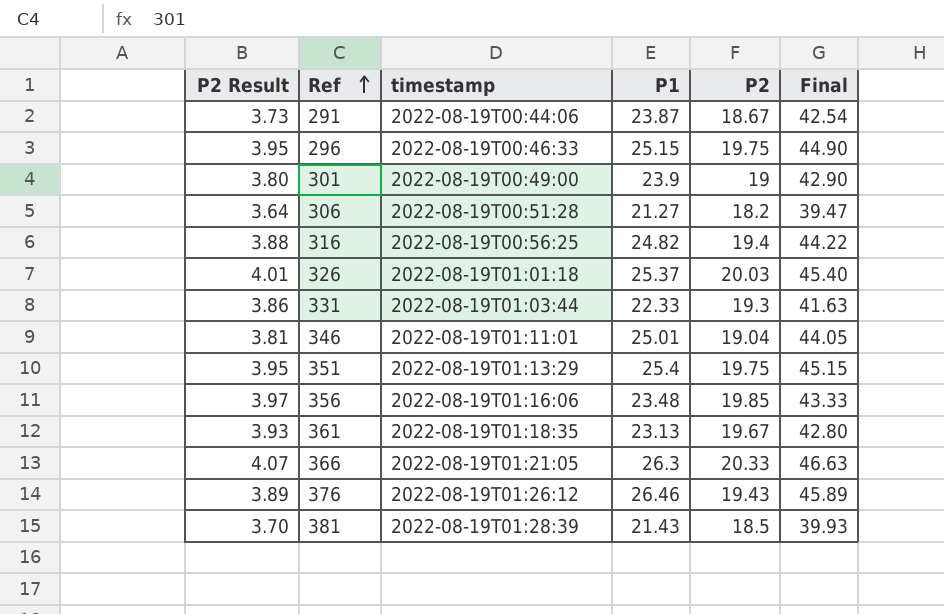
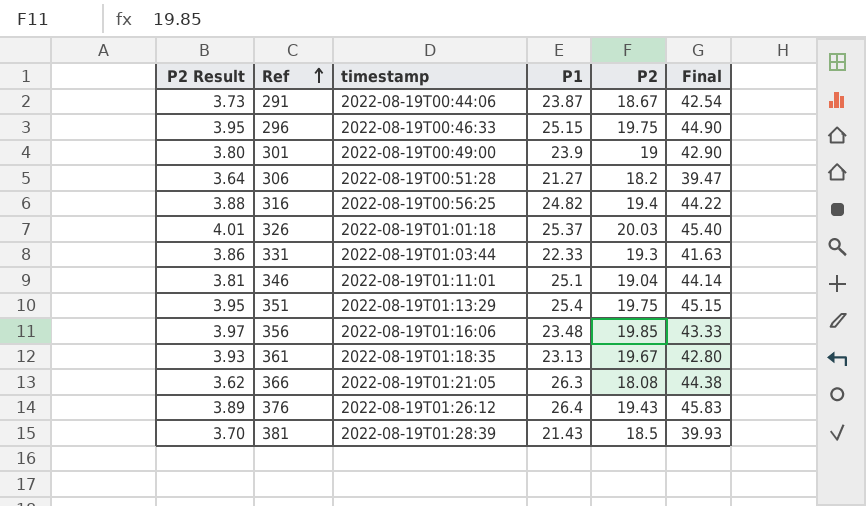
346 | P1: 25.01 -> 25.1
346 | Final: 44.05 -> 44.14
366 | P2 Result: 4.07 -> 3.62
366 | P2: 20.33 -> 18.08
366 | Final: 46.63 -> 44.38
376 | P1: 26.46 -> 26.4
376 | Final: 45.89 -> 45.83

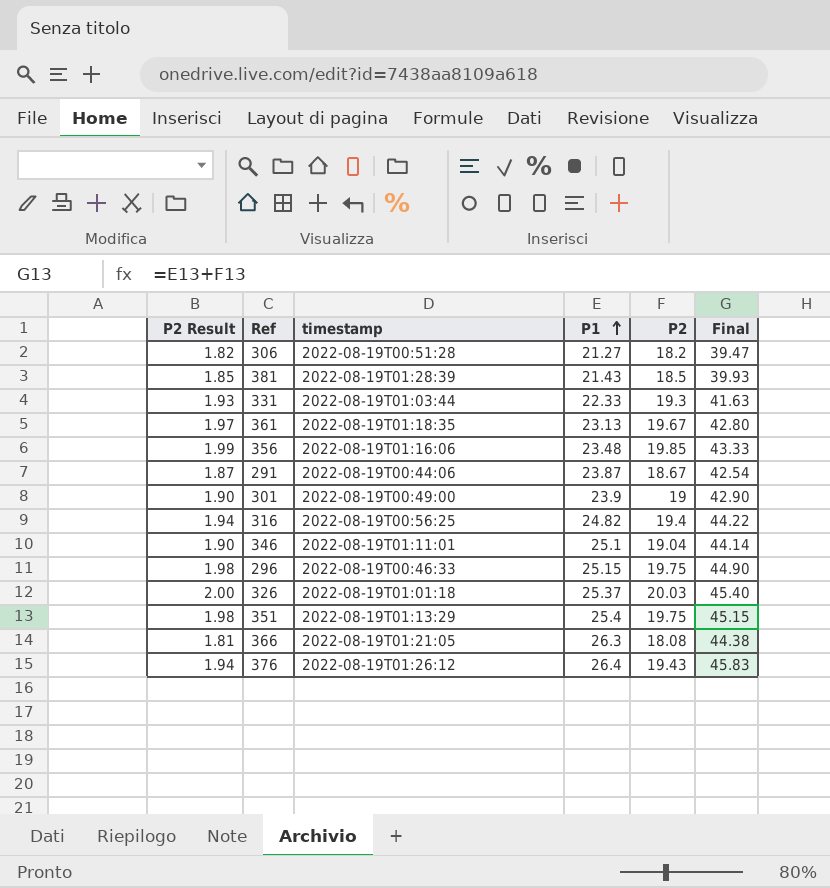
row order: Ref ascending -> P1 ascending
column P2 Result | formula: [P2] * 0.2 -> [P2] * 0.1

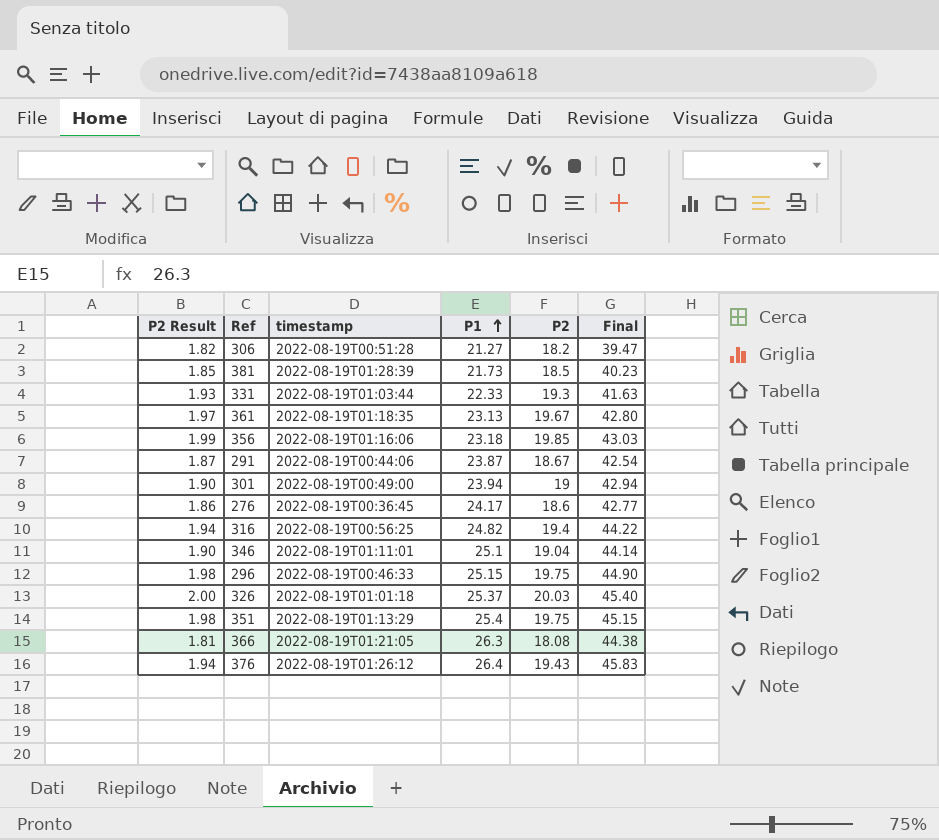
381 | P1: 21.43 -> 21.73
381 | Final: 39.93 -> 40.23
356 | P1: 23.48 -> 23.18
356 | Final: 43.33 -> 43.03
301 | P1: 23.9 -> 23.94
301 | Final: 42.90 -> 42.94
row 276: none -> 1.86 | 2022-08-19T00:36:45 | 24.17 | 18.6 | 42.77

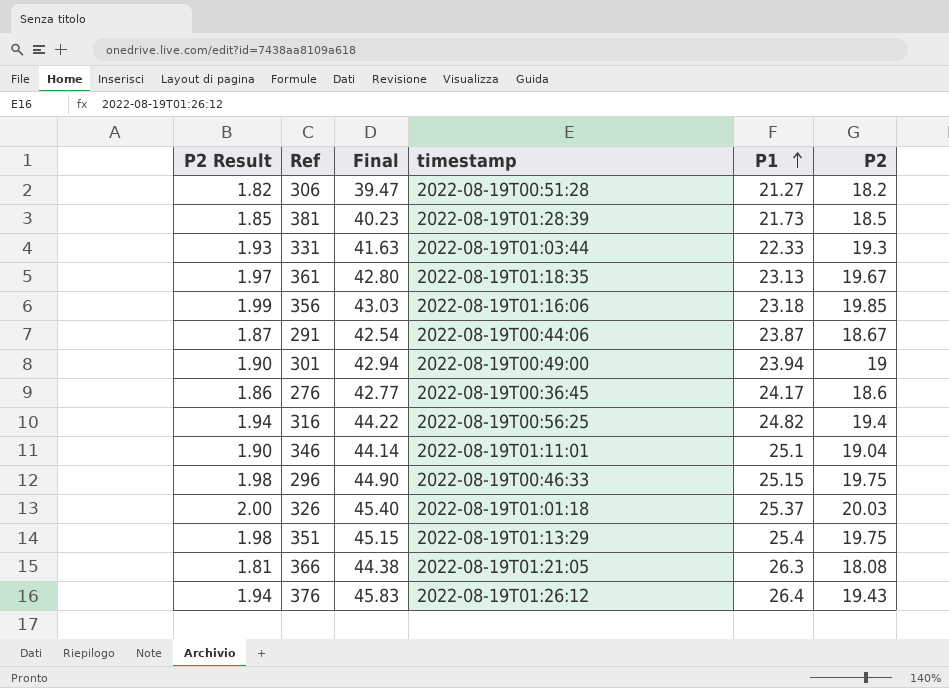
column Final | position: 6 -> 3

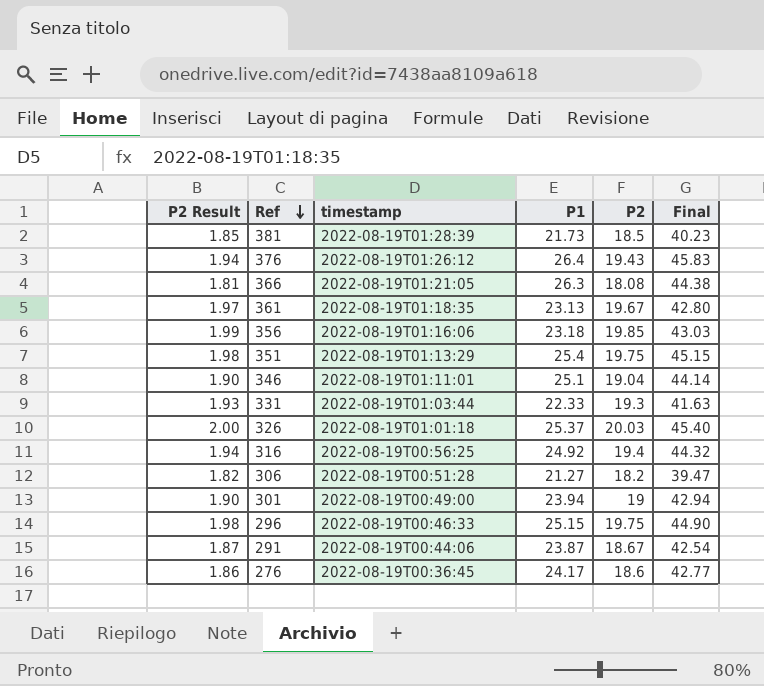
row order: P1 ascending -> Ref descending
column Final | position: 3 -> 6
316 | P1: 24.82 -> 24.92
316 | Final: 44.22 -> 44.32

